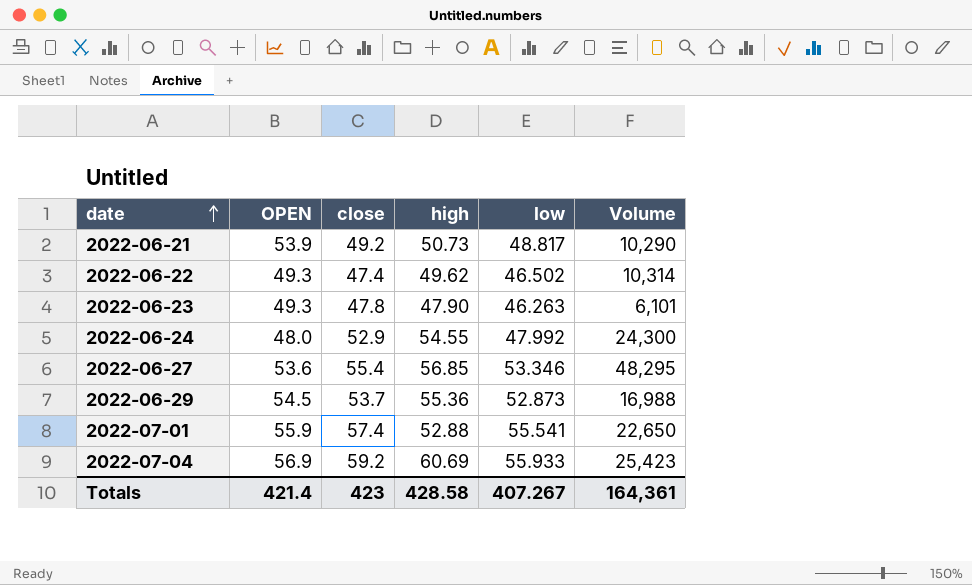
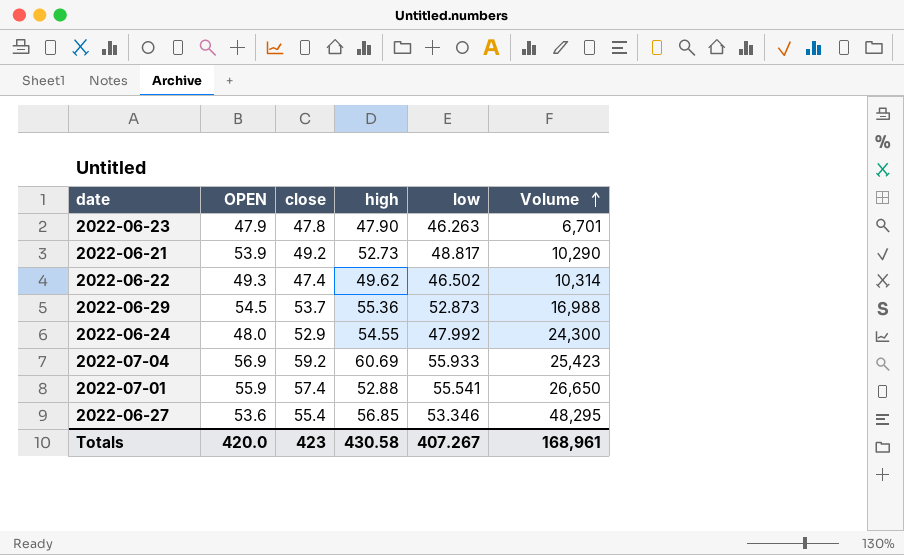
row order: date ascending -> Volume ascending
2022-06-23 | OPEN: 49.3 -> 47.9
2022-06-23 | Volume: 6,101 -> 6,701
2022-06-21 | high: 50.73 -> 52.73
2022-07-01 | Volume: 22,650 -> 26,650
Totals | OPEN: 421.4 -> 420.0
Totals | high: 428.58 -> 430.58
Totals | Volume: 164,361 -> 168,961

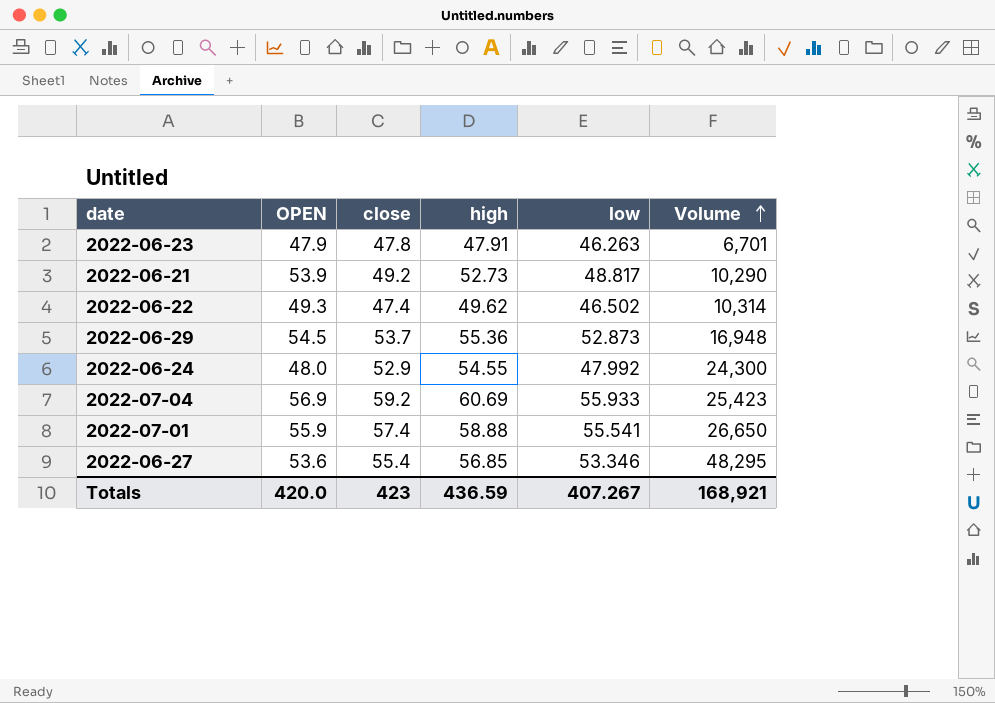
2022-06-23 | high: 47.90 -> 47.91
2022-06-29 | Volume: 16,988 -> 16,948
2022-07-01 | high: 52.88 -> 58.88
Totals | high: 430.58 -> 436.59
Totals | Volume: 168,961 -> 168,921

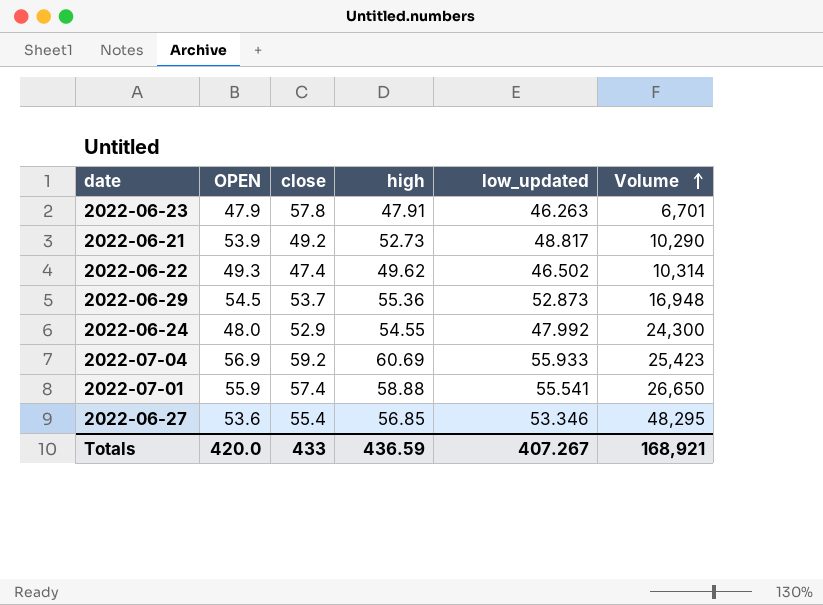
column name: low -> low_updated
2022-06-23 | close: 47.8 -> 57.8
Totals | close: 423 -> 433

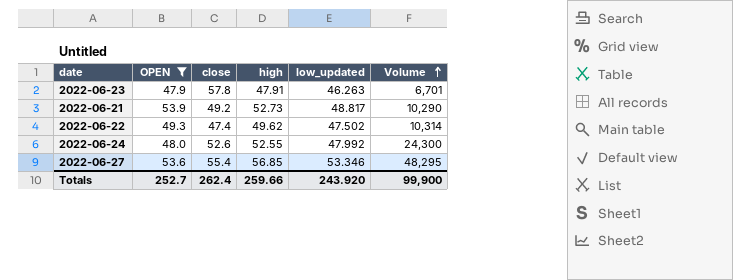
filter: none -> OPEN <= 53.9
2022-06-22 | low_updated: 46.502 -> 47.502
2022-06-24 | close: 52.9 -> 52.6
2022-06-24 | high: 54.55 -> 52.55
Totals | OPEN: 420.0 -> 252.7
Totals | close: 433 -> 262.4
Totals | high: 436.59 -> 259.66
Totals | low_updated: 407.267 -> 243.920
Totals | Volume: 168,921 -> 99,900

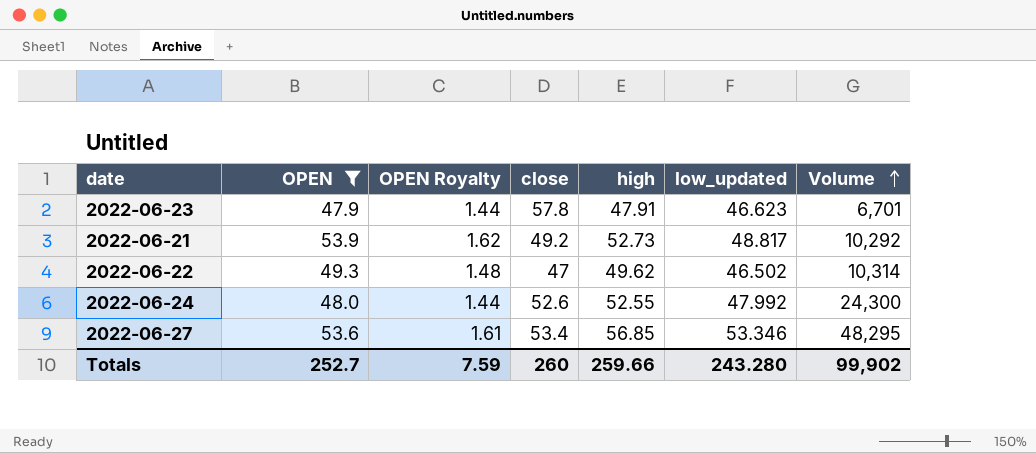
column OPEN Royalty | formula: none -> [OPEN] * 0.03
2022-06-23 | low_updated: 46.263 -> 46.623
2022-06-21 | Volume: 10,290 -> 10,292
2022-06-22 | close: 47.4 -> 47
2022-06-22 | low_updated: 47.502 -> 46.502
2022-06-27 | close: 55.4 -> 53.4
Totals | close: 262.4 -> 260
Totals | low_updated: 243.920 -> 243.280
Totals | Volume: 99,900 -> 99,902

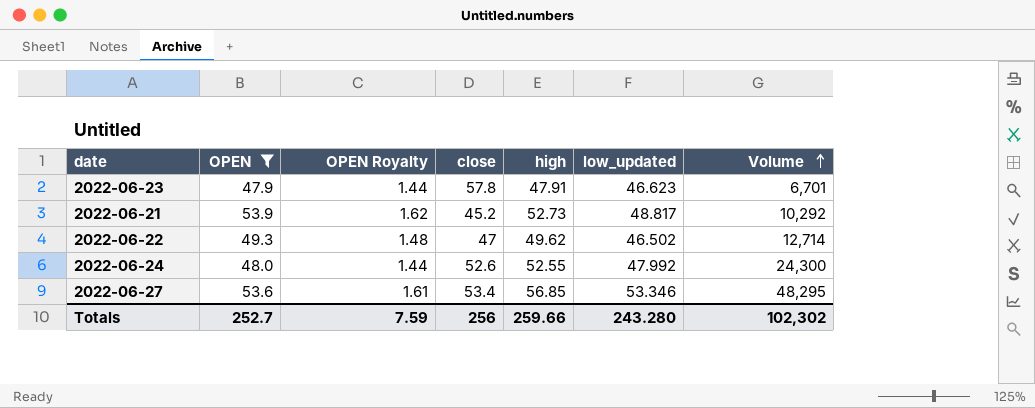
2022-06-21 | close: 49.2 -> 45.2
2022-06-22 | Volume: 10,314 -> 12,714
Totals | close: 260 -> 256
Totals | Volume: 99,902 -> 102,302

